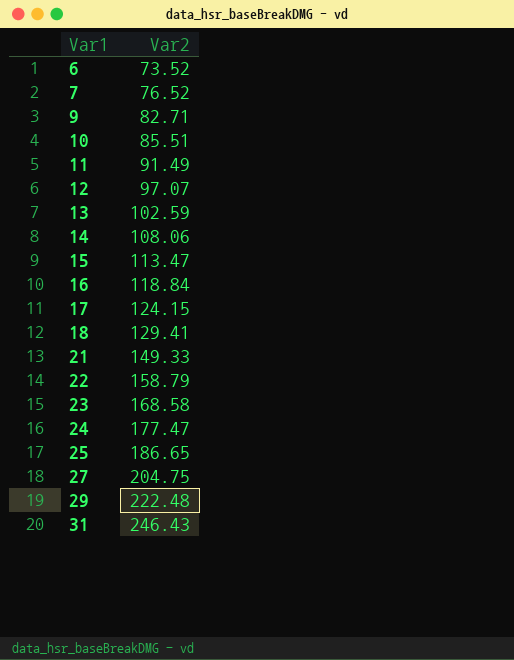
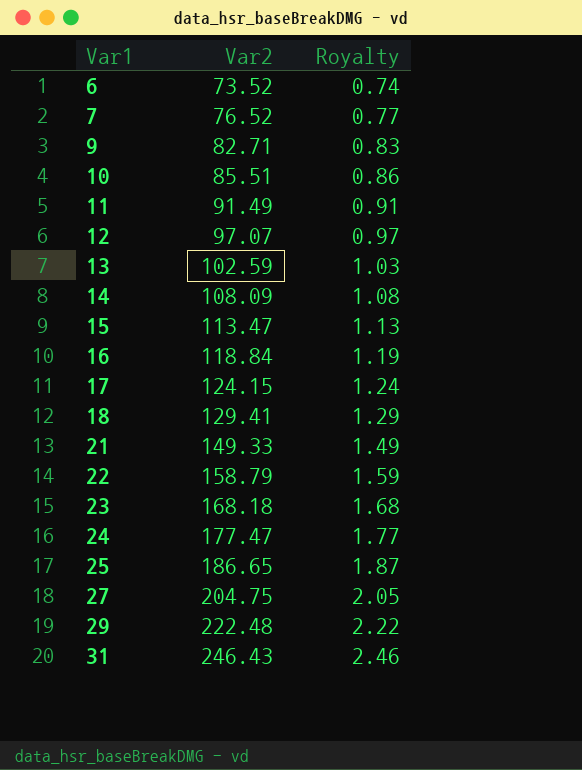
column Royalty | formula: none -> [Var2] * 0.01
14 | Var2: 108.06 -> 108.09
23 | Var2: 168.58 -> 168.18

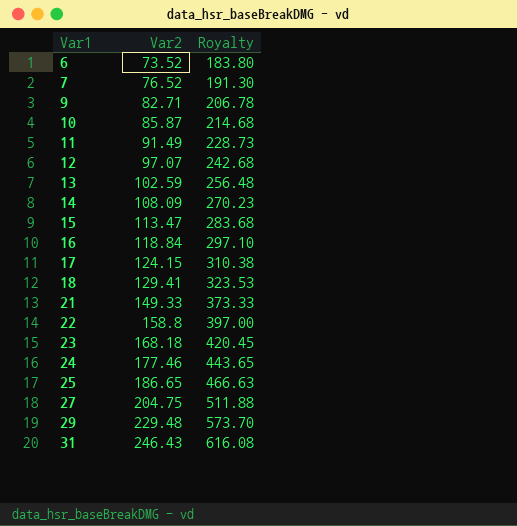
column Royalty | formula: [Var2] * 0.01 -> [Var2] * 2.5
10 | Var2: 85.51 -> 85.87
22 | Var2: 158.79 -> 158.8
24 | Var2: 177.47 -> 177.46
29 | Var2: 222.48 -> 229.48

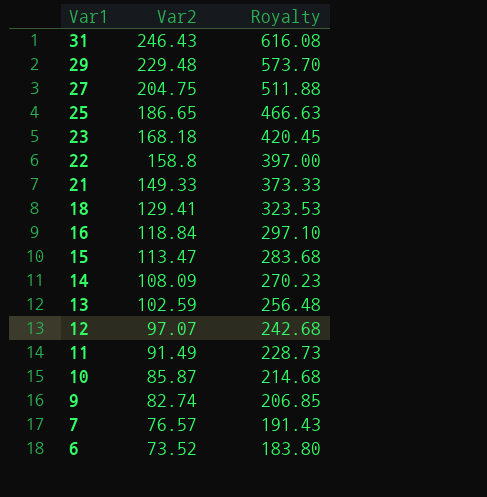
row order: Var1 ascending -> Var1 descending
row 17: 124.15 | 310.38 -> none
row 24: 177.46 | 443.65 -> none
9 | Var2: 82.71 -> 82.74
9 | Royalty: 206.78 -> 206.85
7 | Var2: 76.52 -> 76.57
7 | Royalty: 191.30 -> 191.43

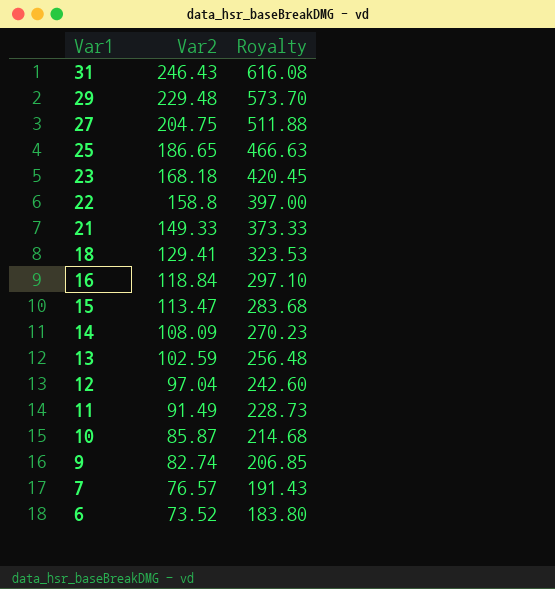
12 | Var2: 97.07 -> 97.04
12 | Royalty: 242.68 -> 242.60

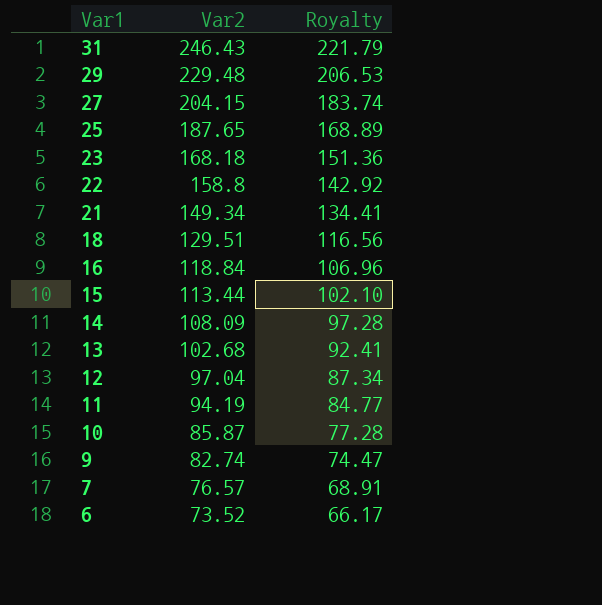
column Royalty | formula: [Var2] * 2.5 -> [Var2] * 0.9
27 | Var2: 204.75 -> 204.15
25 | Var2: 186.65 -> 187.65
21 | Var2: 149.33 -> 149.34
18 | Var2: 129.41 -> 129.51
15 | Var2: 113.47 -> 113.44
13 | Var2: 102.59 -> 102.68
11 | Var2: 91.49 -> 94.19

